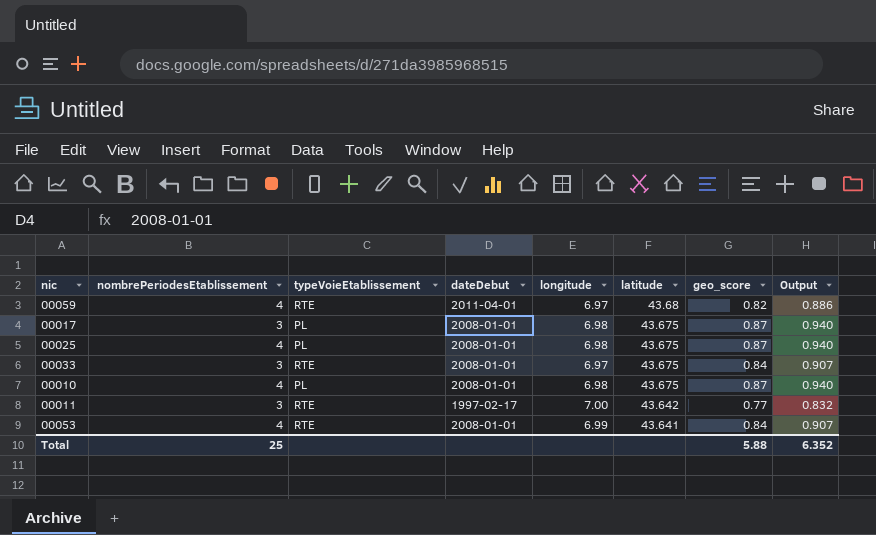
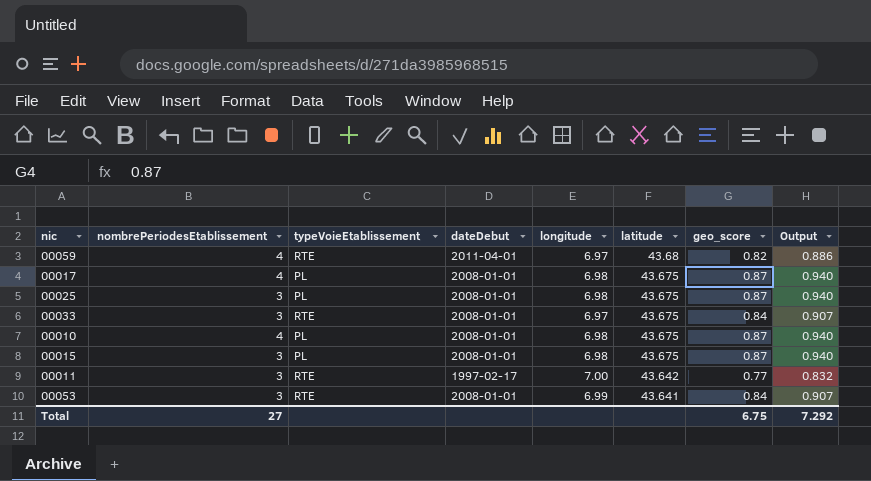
00017 | nombrePeriodesEtablissement: 3 -> 4
00025 | nombrePeriodesEtablissement: 4 -> 3
row 00015: none -> 3 | PL | 2008-01-01 | 6.98 | 43.675 | 0.87 | 0.940
00053 | nombrePeriodesEtablissement: 4 -> 3
Total | nombrePeriodesEtablissement: 25 -> 27
Total | geo_score: 5.88 -> 6.75
Total | Output: 6.352 -> 7.292

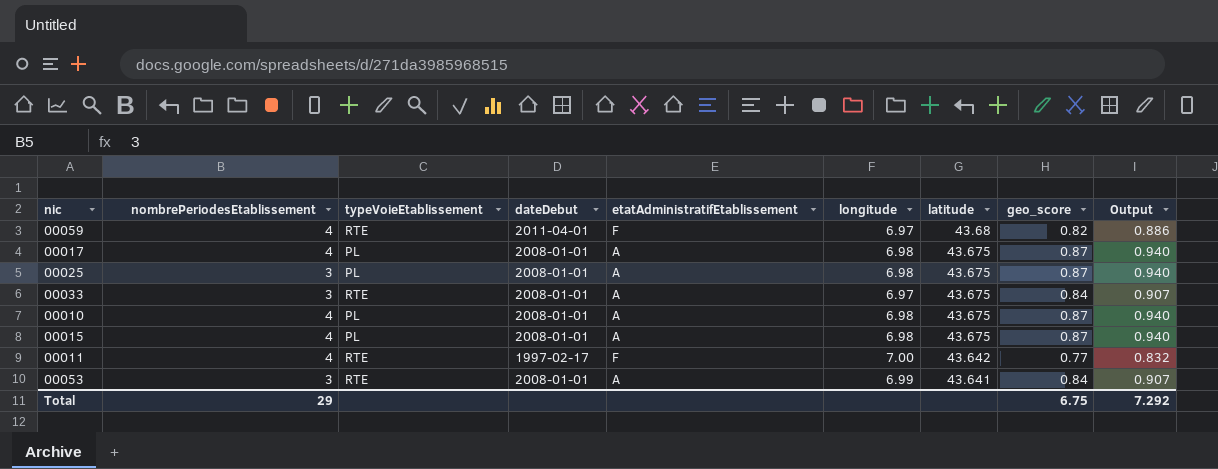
column etatAdministratifEtablissement | position: none -> 5
00015 | nombrePeriodesEtablissement: 3 -> 4
00011 | nombrePeriodesEtablissement: 3 -> 4
Total | nombrePeriodesEtablissement: 27 -> 29

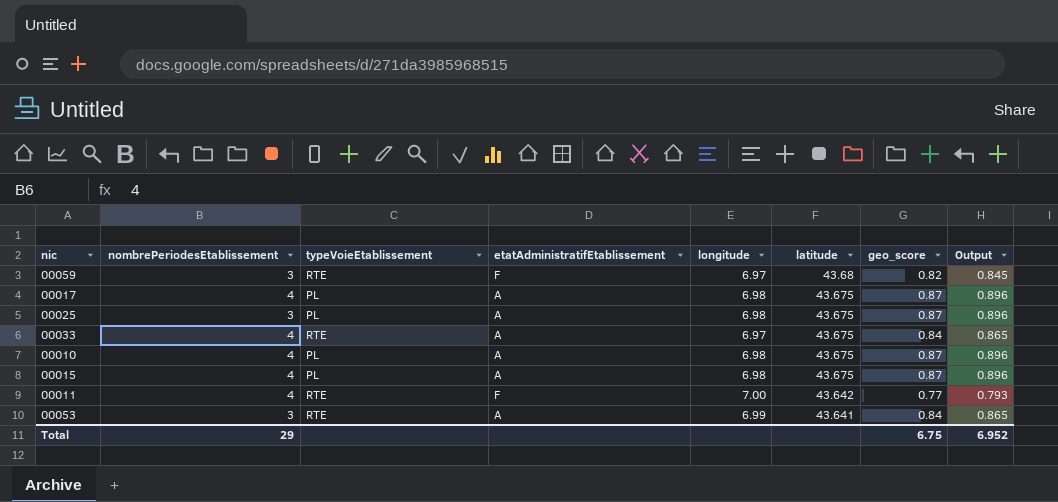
column dateDebut | position: 4 -> none
column Output | formula: [geo_score] * 1.08 -> [geo_score] * 1.03
00059 | nombrePeriodesEtablissement: 4 -> 3
00033 | nombrePeriodesEtablissement: 3 -> 4
Total | Output: 7.292 -> 6.952

